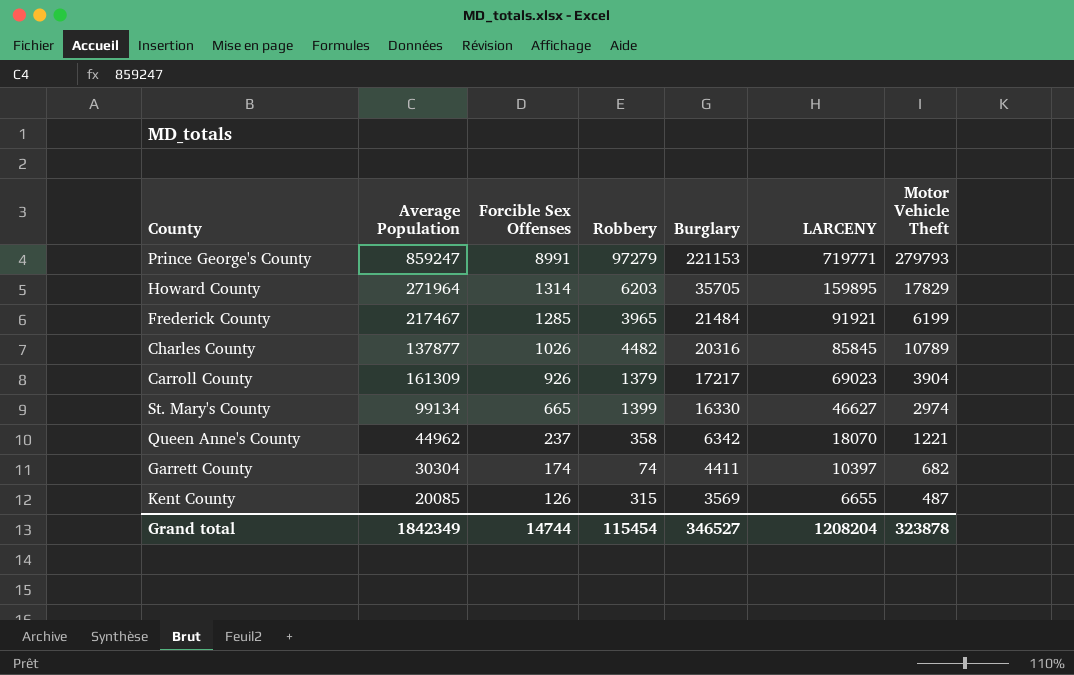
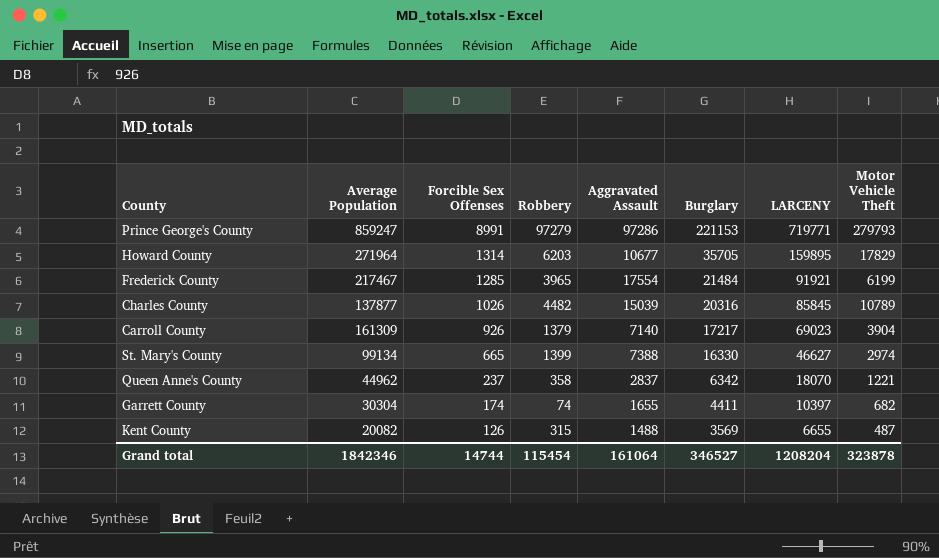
column Aggravated Assault | position: none -> 5
Kent County | Average Population: 20085 -> 20082
Grand total | Average Population: 1842349 -> 1842346

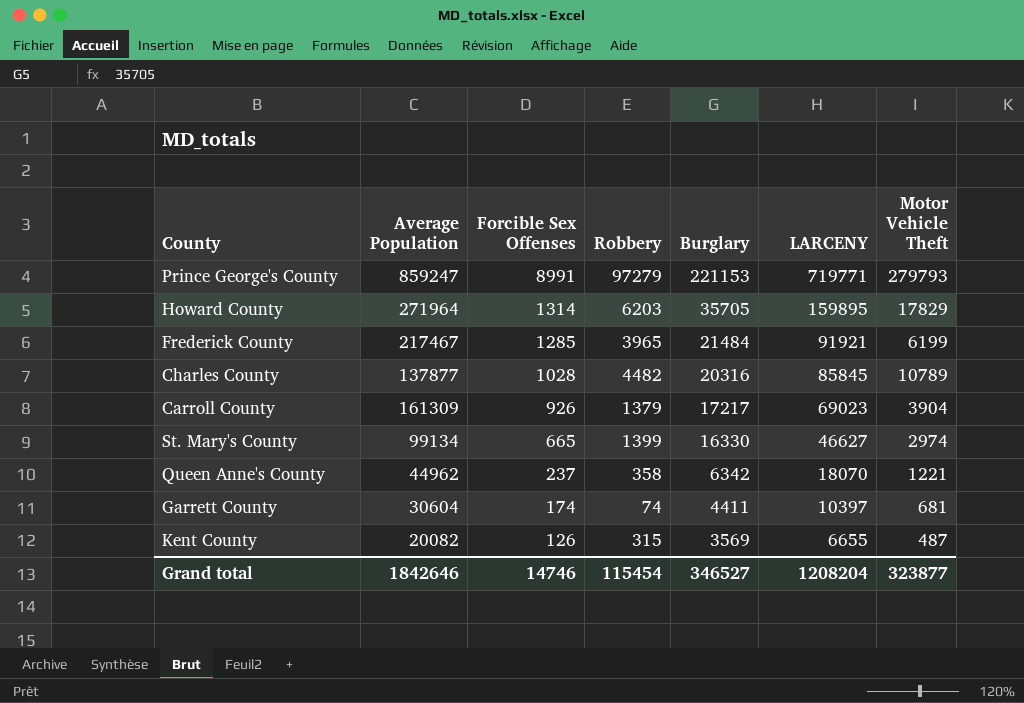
column Aggravated Assault | position: 5 -> none
Charles County | Forcible Sex Offenses: 1026 -> 1028
Garrett County | Average Population: 30304 -> 30604
Garrett County | Motor Vehicle Theft: 682 -> 681
Grand total | Average Population: 1842346 -> 1842646
Grand total | Forcible Sex Offenses: 14744 -> 14746
Grand total | Motor Vehicle Theft: 323878 -> 323877

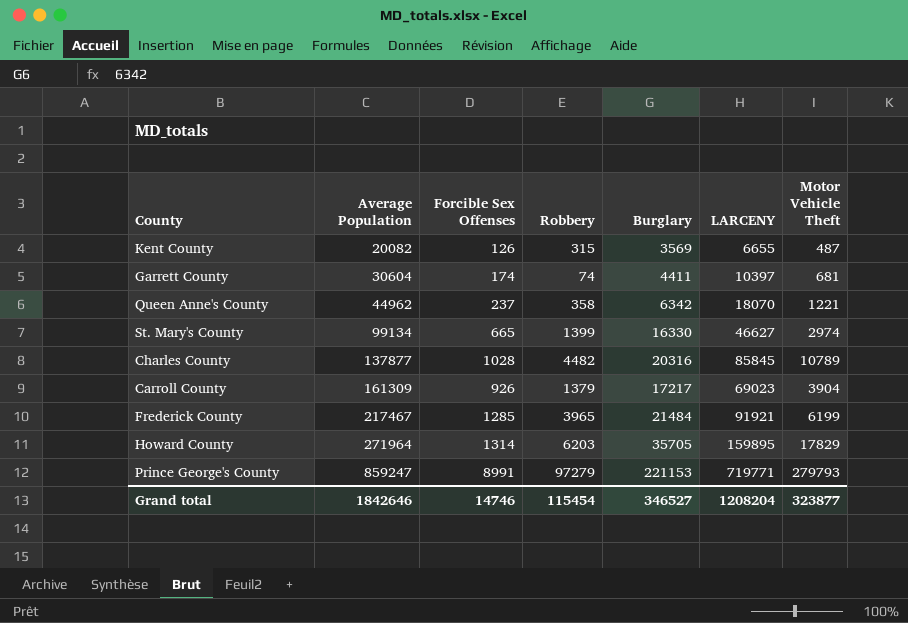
row order: Forcible Sex Offenses descending -> Average Population ascending

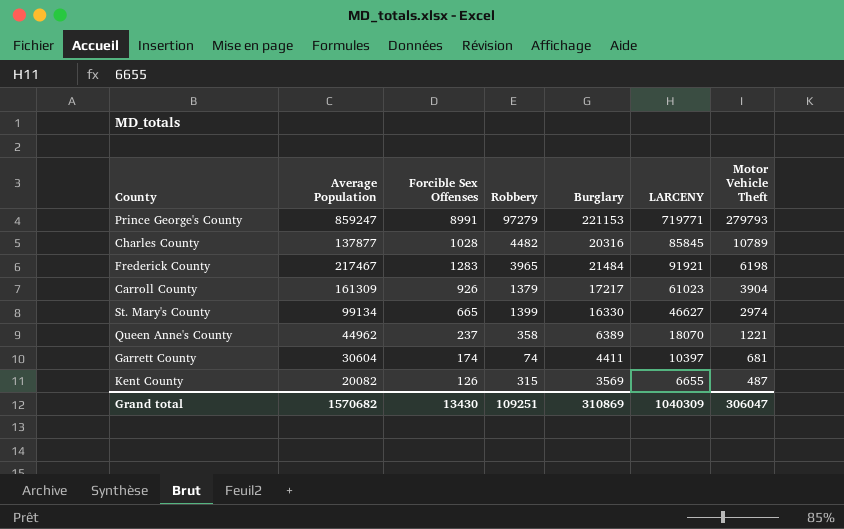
row order: Average Population ascending -> Motor Vehicle Theft descending
row Howard County: 271964 | 1314 | 6203 | 35705 | 159895 | 17829 -> none
Frederick County | Forcible Sex Offenses: 1285 -> 1283
Frederick County | Motor Vehicle Theft: 6199 -> 6198
Carroll County | LARCENY: 69023 -> 61023
Queen Anne's County | Burglary: 6342 -> 6389
Grand total | Average Population: 1842646 -> 1570682
Grand total | Forcible Sex Offenses: 14746 -> 13430
Grand total | Robbery: 115454 -> 109251
Grand total | Burglary: 346527 -> 310869
Grand total | LARCENY: 1208204 -> 1040309
Grand total | Motor Vehicle Theft: 323877 -> 306047

